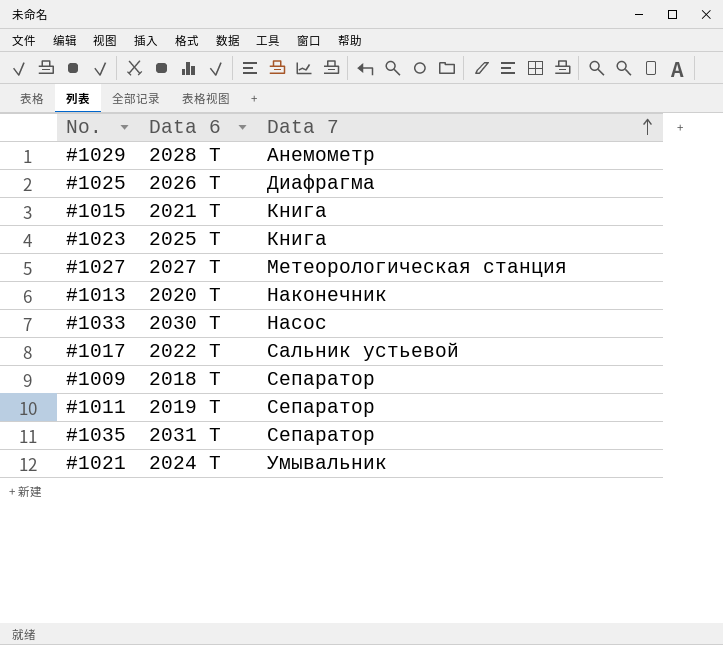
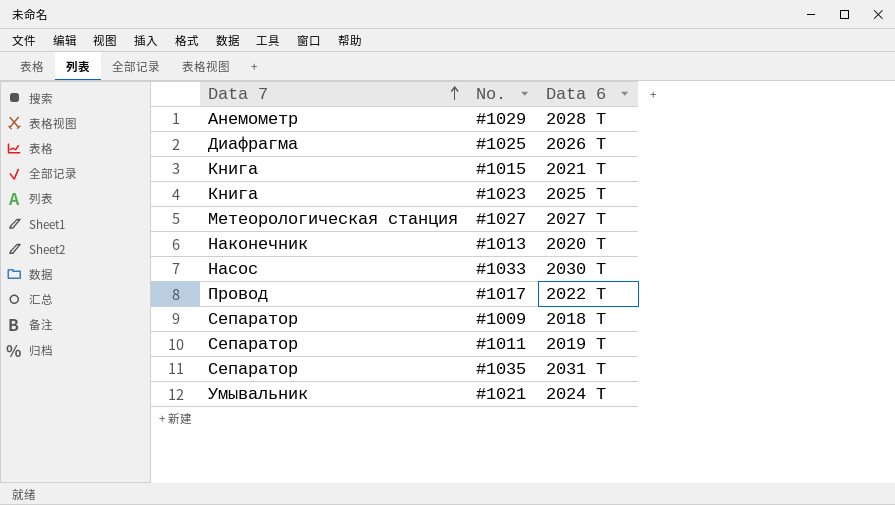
column Data 7 | position: 3 -> 1
#1017 | Data 7: Сальник устьевой -> Провод

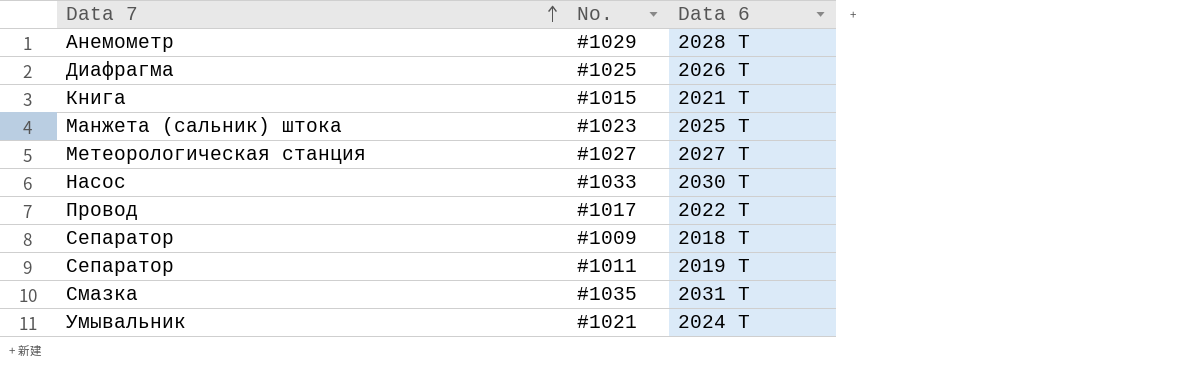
row #1013: Наконечник | 2020 Т -> none
#1023 | Data 7: Книга -> Манжета (сальник) штока
#1035 | Data 7: Сепаратор -> Смазка

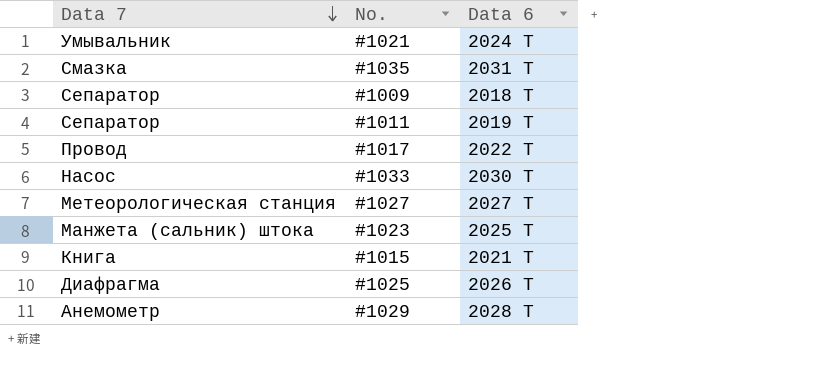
row order: Data 7 ascending -> Data 7 descending

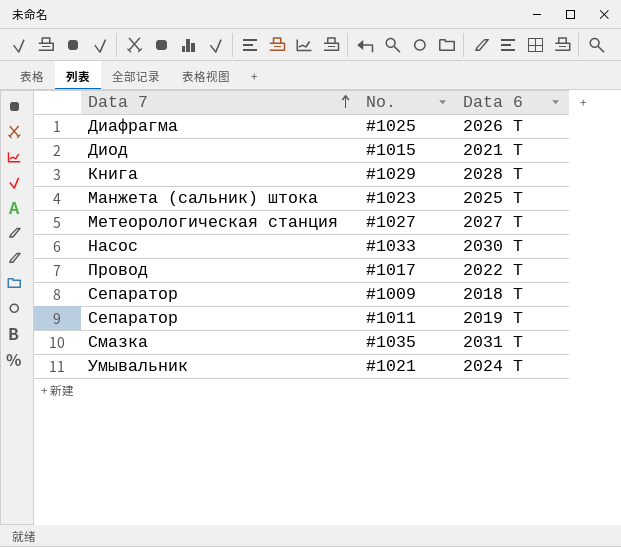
row order: Data 7 descending -> Data 7 ascending
#1015 | Data 7: Книга -> Диод
#1029 | Data 7: Анемометр -> Книга

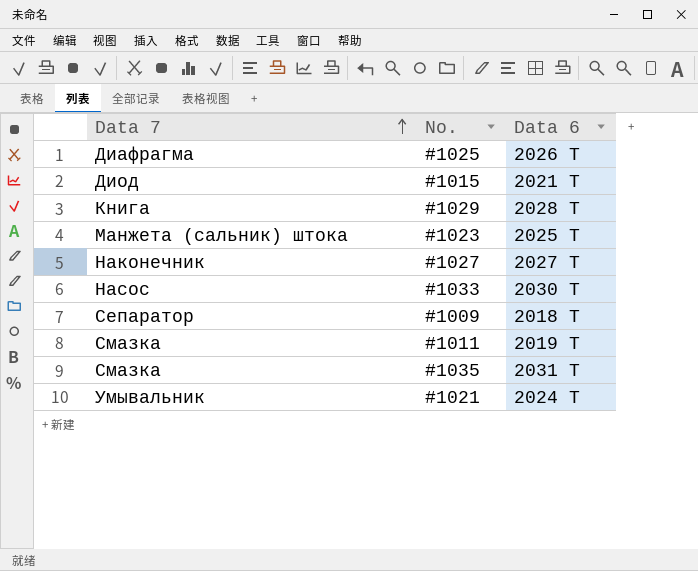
row #1017: Провод | 2022 Т -> none
#1027 | Data 7: Метеорологическая станция -> Наконечник
#1011 | Data 7: Сепаратор -> Смазка

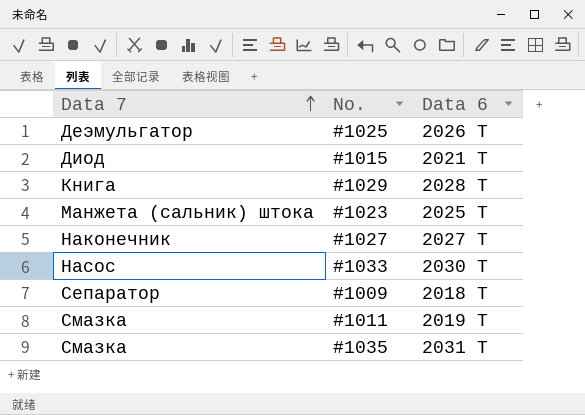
row #1021: Умывальник | 2024 Т -> none
#1025 | Data 7: Диафрагма -> Деэмульгатор

